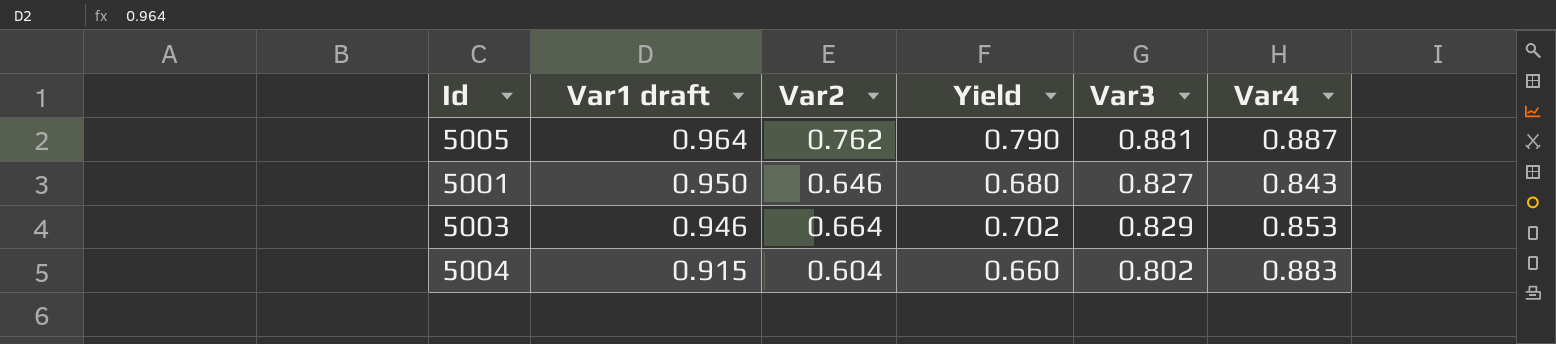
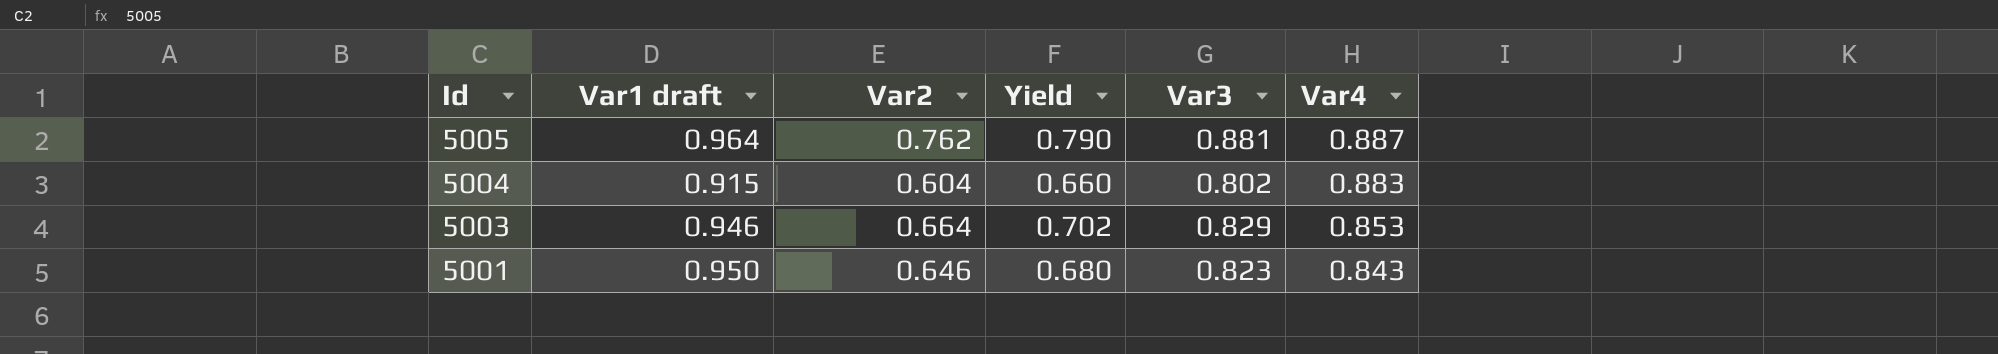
row order: Var1 draft descending -> Id descending
5001 | Var3: 0.827 -> 0.823

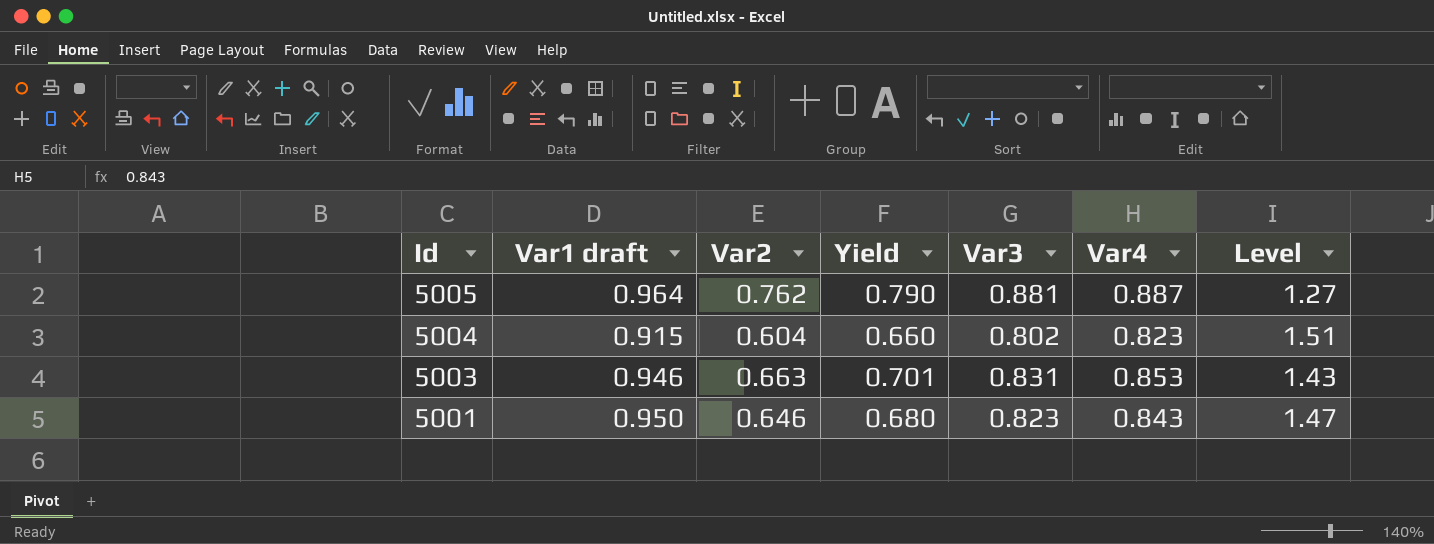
column Level | formula: none -> [Var1 draft] / [Var2]
5004 | Var4: 0.883 -> 0.823
5003 | Var2: 0.664 -> 0.663
5003 | Yield: 0.702 -> 0.701
5003 | Var3: 0.829 -> 0.831

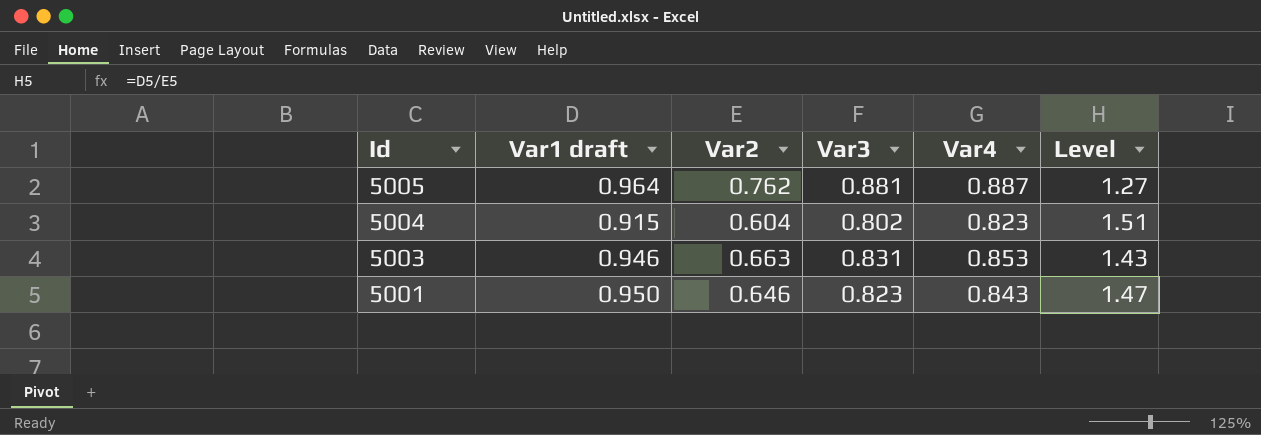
column Yield | formula: [Var2] / [Var1 draft] -> none

